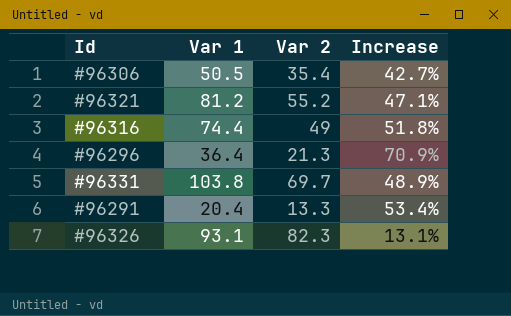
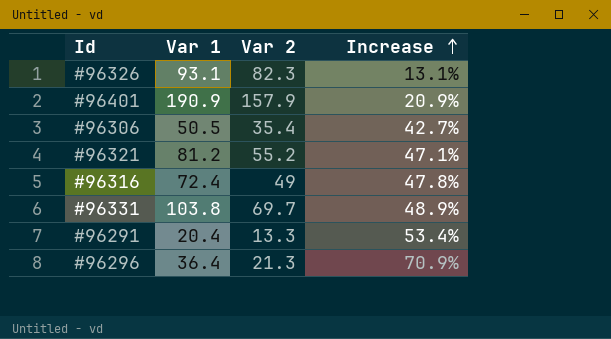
row order: none -> Increase ascending
row #96401: none -> 190.9 | 157.9 | 20.9%
#96316 | Var 1: 74.4 -> 72.4
#96316 | Increase: 51.8% -> 47.8%

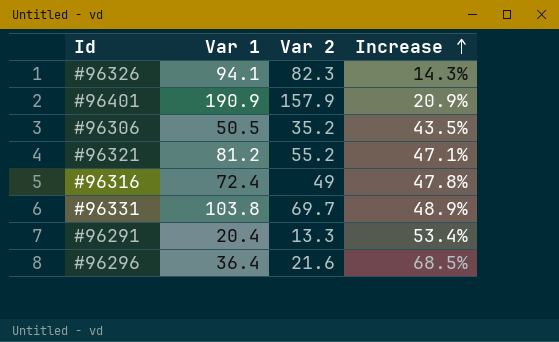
#96326 | Var 1: 93.1 -> 94.1
#96326 | Increase: 13.1% -> 14.3%
#96306 | Var 2: 35.4 -> 35.2
#96306 | Increase: 42.7% -> 43.5%
#96296 | Var 2: 21.3 -> 21.6
#96296 | Increase: 70.9% -> 68.5%

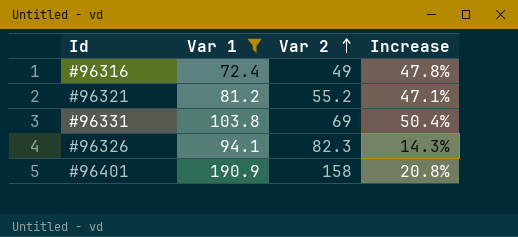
filter: none -> Var 1 >= 72.4
row order: Increase ascending -> Var 2 ascending
#96331 | Var 2: 69.7 -> 69
#96331 | Increase: 48.9% -> 50.4%
#96401 | Var 2: 157.9 -> 158
#96401 | Increase: 20.9% -> 20.8%

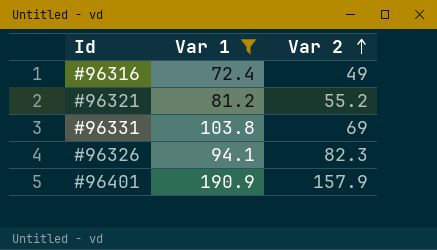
column Increase | formula: ([Var 1] - [Var 2]) / [Var 2] -> none
#96401 | Var 2: 158 -> 157.9

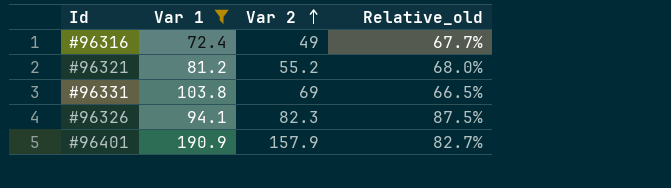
column Relative_old | formula: none -> [Var 2] / [Var 1]

